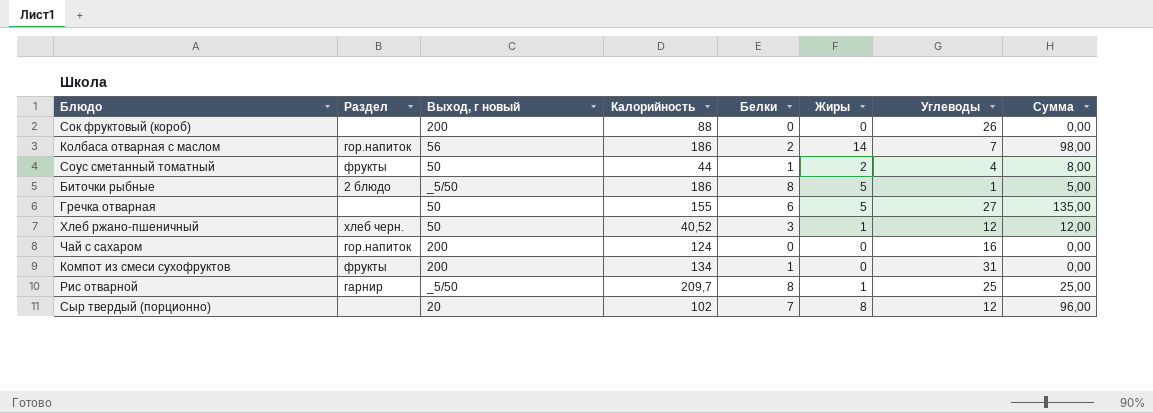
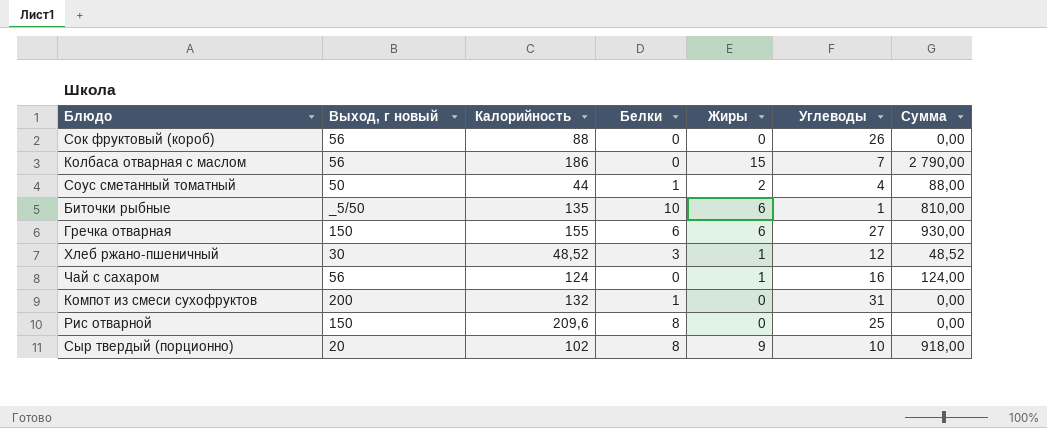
column Раздел | position: 2 -> none
column Сумма | formula: [Жиры] * [Углеводы] -> [Калорийность] * [Жиры]
Сок фруктовый (короб) | Выход, г новый: 200 -> 56
Колбаса отварная с маслом | Белки: 2 -> 0
Колбаса отварная с маслом | Жиры: 14 -> 15
Биточки рыбные | Калорийность: 186 -> 135
Биточки рыбные | Белки: 8 -> 10
Биточки рыбные | Жиры: 5 -> 6
Гречка отварная | Выход, г новый: 50 -> 150
Гречка отварная | Жиры: 5 -> 6
Хлеб ржано-пшеничный | Выход, г новый: 50 -> 30
Хлеб ржано-пшеничный | Калорийность: 40,52 -> 48,52
Чай с сахаром | Выход, г новый: 200 -> 56
Чай с сахаром | Жиры: 0 -> 1
Компот из смеси сухофруктов | Калорийность: 134 -> 132
Рис отварной | Выход, г новый: _5/50 -> 150
Рис отварной | Калорийность: 209,7 -> 209,6
Рис отварной | Жиры: 1 -> 0
Сыр твердый (порционно) | Белки: 7 -> 8
Сыр твердый (порционно) | Жиры: 8 -> 9
Сыр твердый (порционно) | Углеводы: 12 -> 10

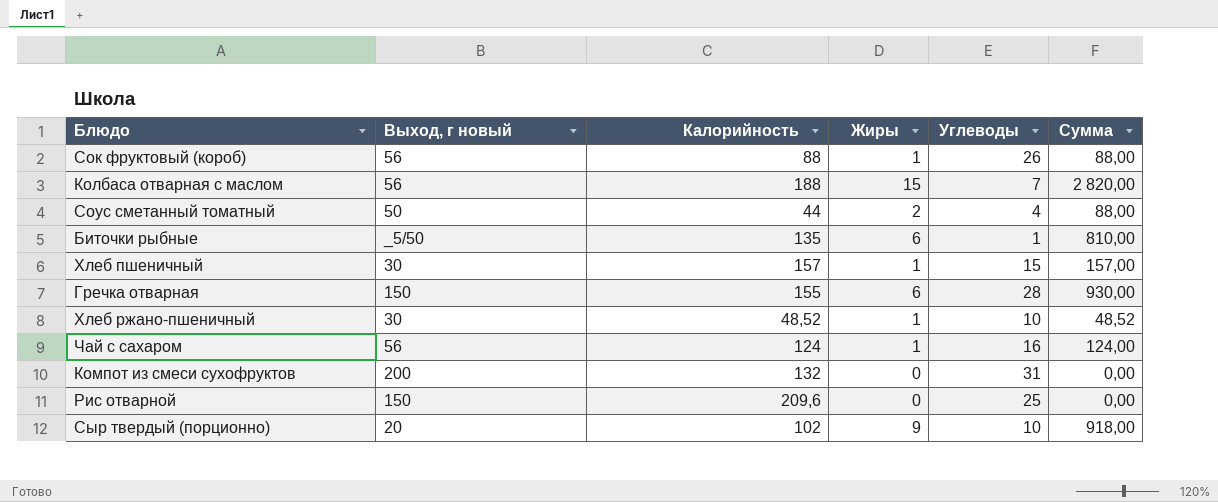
column Белки | position: 4 -> none
Сок фруктовый (короб) | Жиры: 0 -> 1
Сок фруктовый (короб) | Сумма: 0,00 -> 88,00
Колбаса отварная с маслом | Калорийность: 186 -> 188
Колбаса отварная с маслом | Сумма: 2 790,00 -> 2 820,00
row Хлеб пшеничный: none -> 30 | 157 | 1 | 15 | 157,00
Гречка отварная | Углеводы: 27 -> 28
Хлеб ржано-пшеничный | Углеводы: 12 -> 10

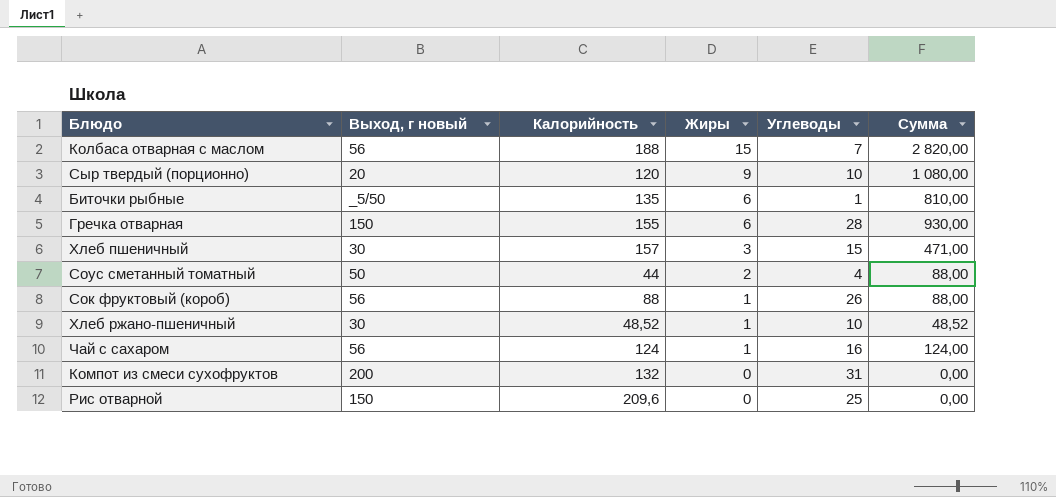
row order: none -> Жиры descending
Сыр твердый (порционно) | Калорийность: 102 -> 120
Сыр твердый (порционно) | Сумма: 918,00 -> 1 080,00
Хлеб пшеничный | Жиры: 1 -> 3
Хлеб пшеничный | Сумма: 157,00 -> 471,00

